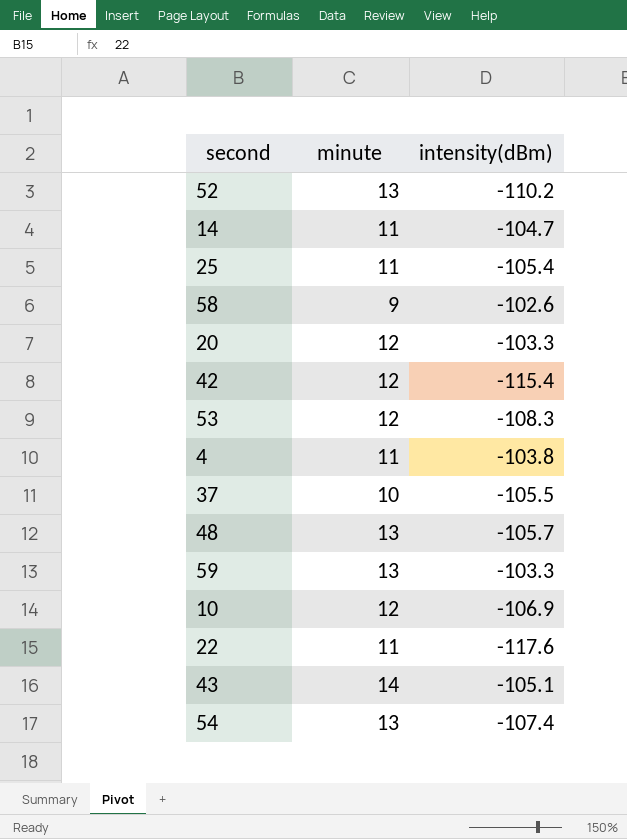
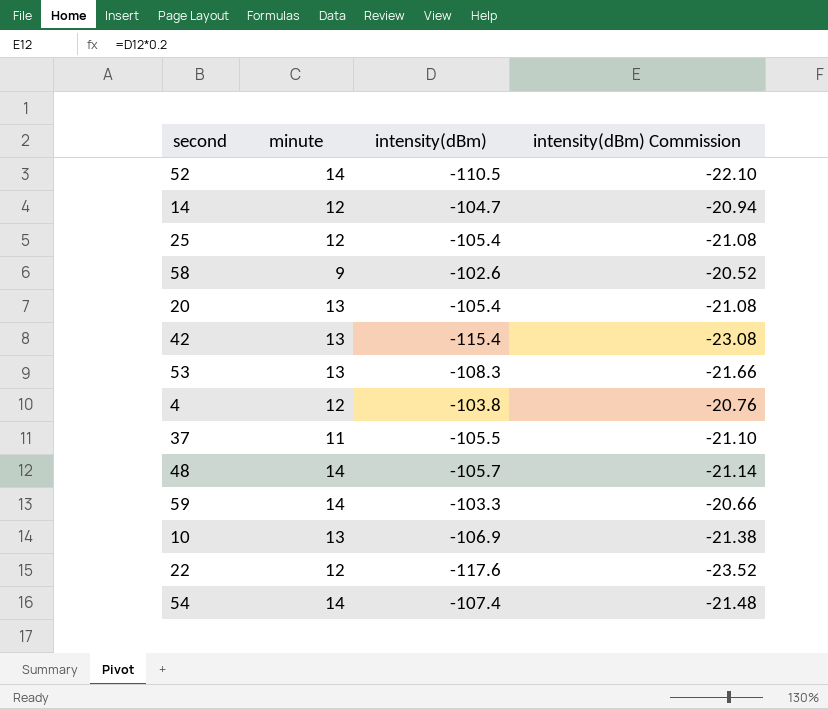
column intensity(dBm) Commission | formula: none -> [intensity(dBm)] * 0.2
row 43: 14 | -105.1 -> none
52 | minute: 13 -> 14
52 | intensity(dBm): -110.2 -> -110.5
14 | minute: 11 -> 12
25 | minute: 11 -> 12
20 | minute: 12 -> 13
20 | intensity(dBm): -103.3 -> -105.4
42 | minute: 12 -> 13
53 | minute: 12 -> 13
4 | minute: 11 -> 12
37 | minute: 10 -> 11
48 | minute: 13 -> 14
59 | minute: 13 -> 14
10 | minute: 12 -> 13
22 | minute: 11 -> 12
54 | minute: 13 -> 14

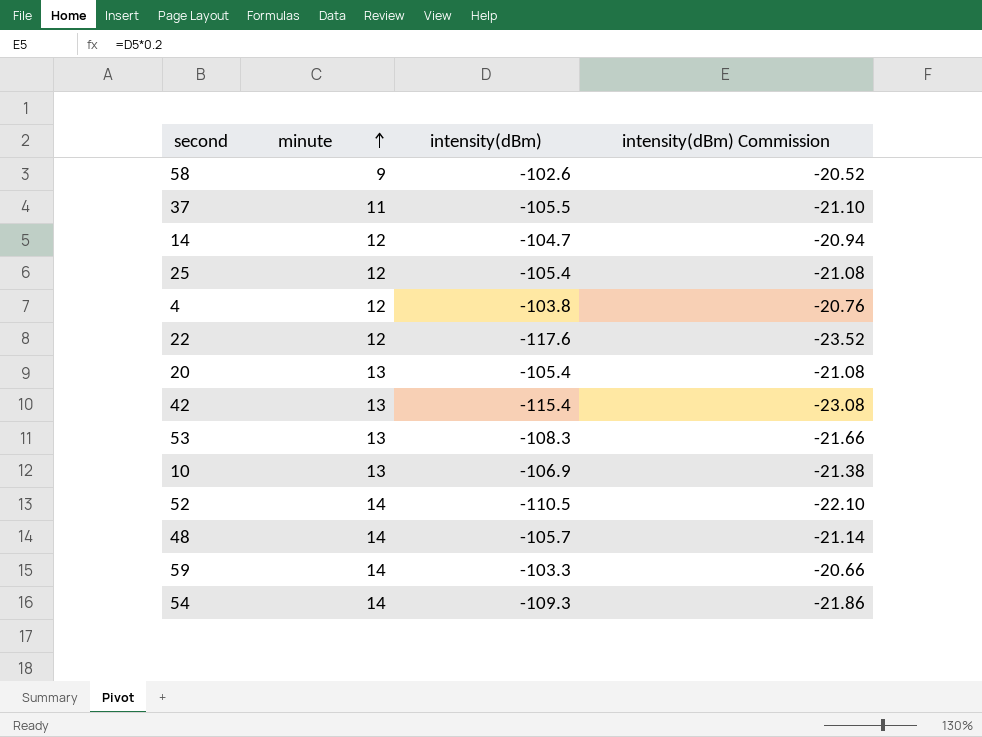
row order: none -> minute ascending
54 | intensity(dBm): -107.4 -> -109.3
54 | intensity(dBm) Commission: -21.48 -> -21.86

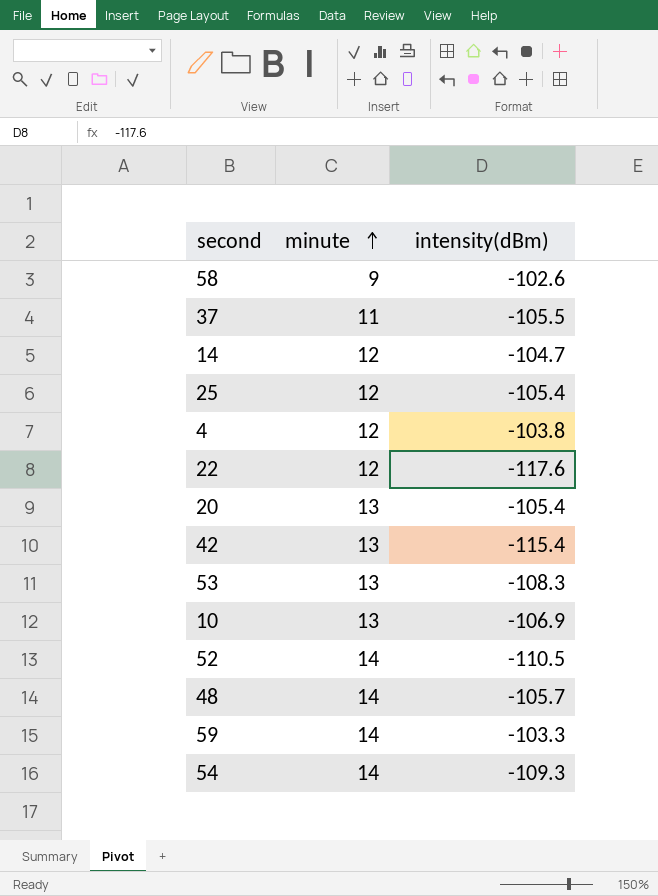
column intensity(dBm) Commission | formula: [intensity(dBm)] * 0.2 -> none

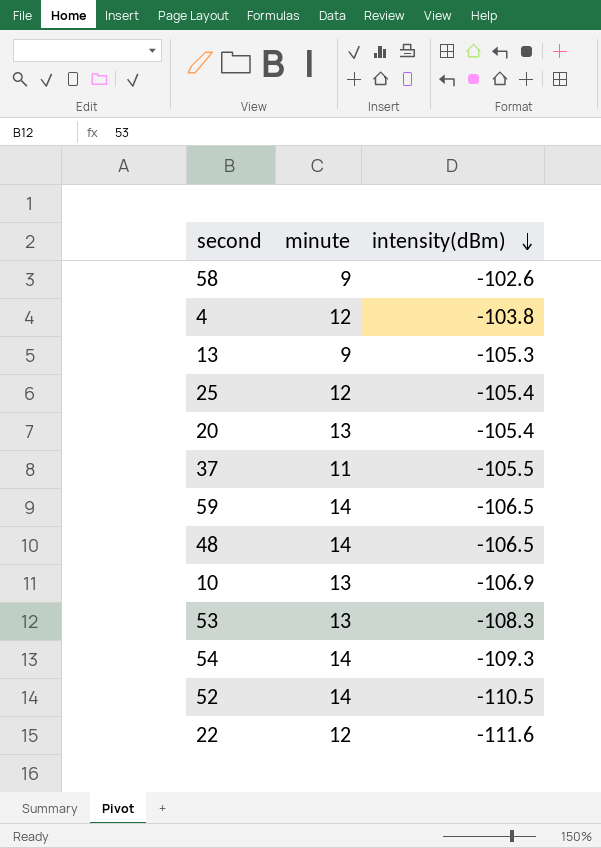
row order: minute ascending -> intensity(dBm) descending
row 14: 12 | -104.7 -> none
row 42: 13 | -115.4 -> none
row 13: none -> 9 | -105.3
59 | intensity(dBm): -103.3 -> -106.5
48 | intensity(dBm): -105.7 -> -106.5
22 | intensity(dBm): -117.6 -> -111.6

